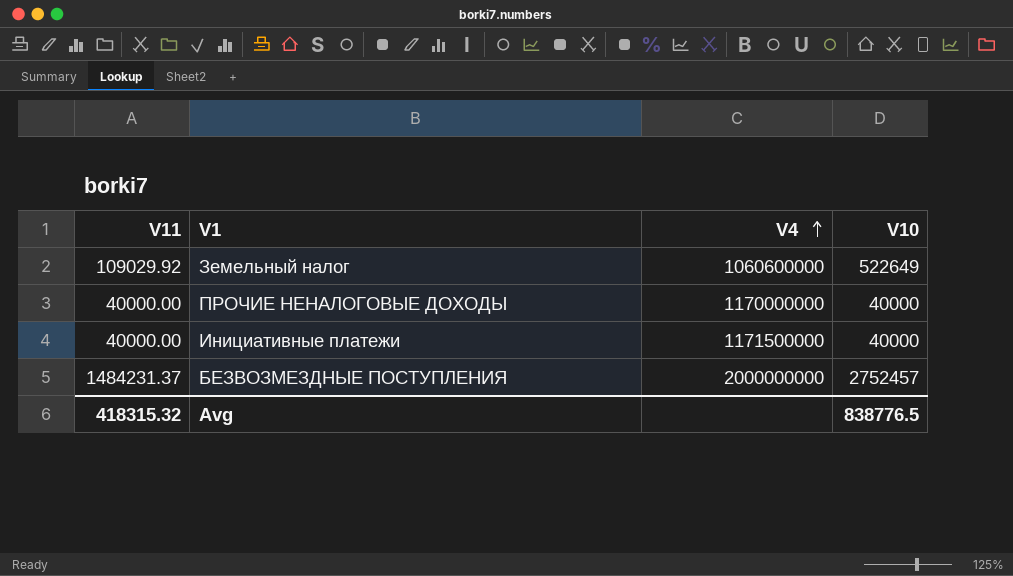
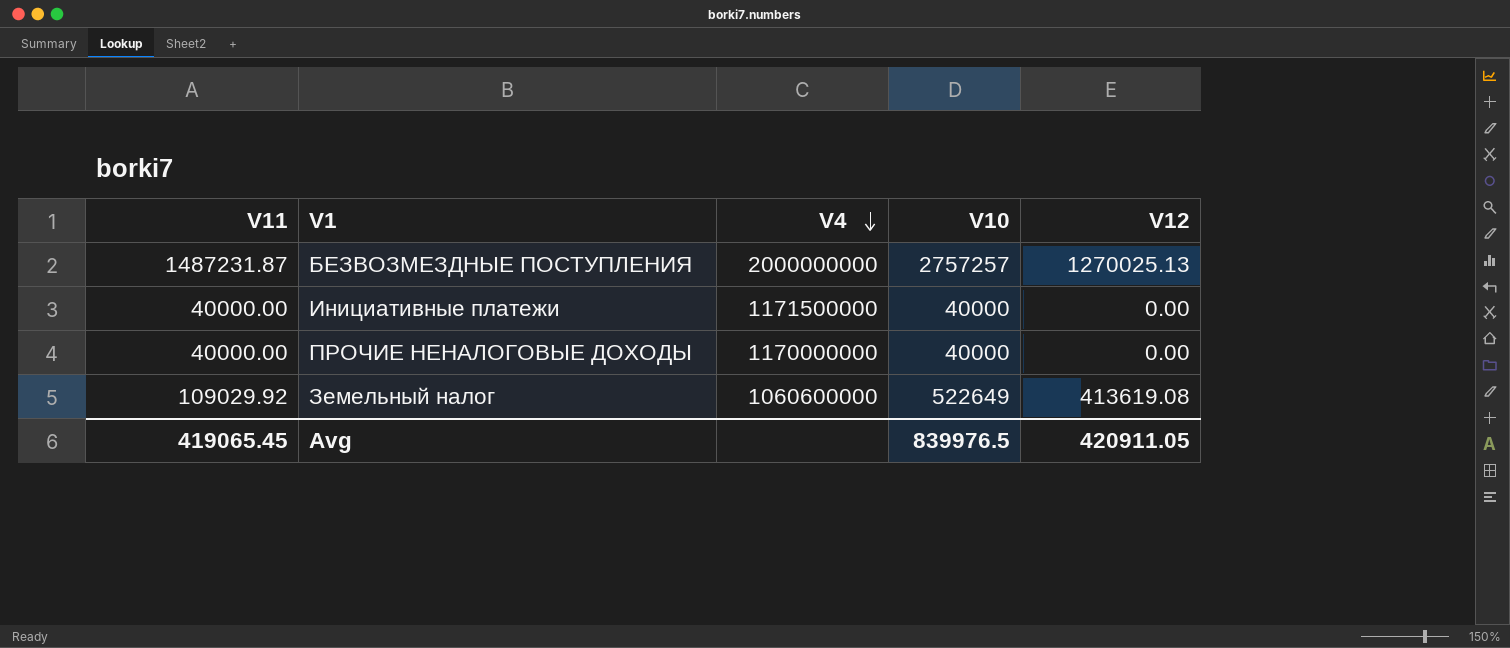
row order: V4 ascending -> V4 descending
column V12 | formula: none -> [V10] - [V11]
БЕЗВОЗМЕЗДНЫЕ ПОСТУПЛЕНИЯ | V11: 1484231.37 -> 1487231.87
БЕЗВОЗМЕЗДНЫЕ ПОСТУПЛЕНИЯ | V10: 2752457 -> 2757257
Avg | V11: 418315.32 -> 419065.45
Avg | V10: 838776.5 -> 839976.5

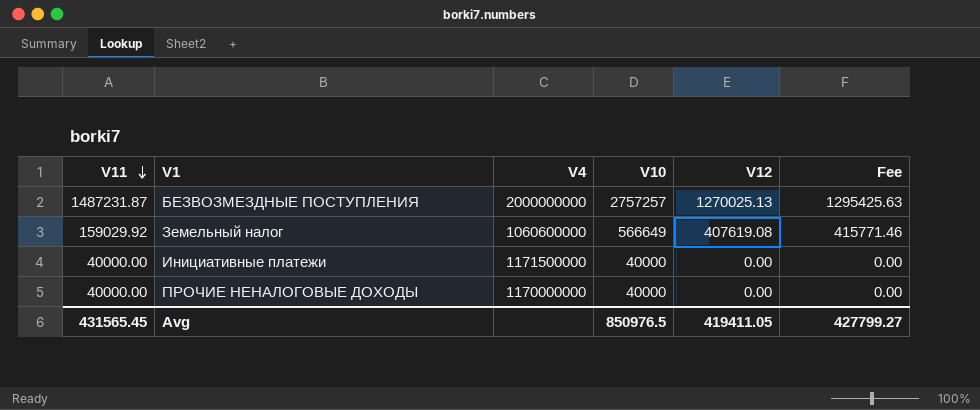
row order: V4 descending -> V11 descending
column Fee | formula: none -> [V12] * 1.02
Земельный налог | V11: 109029.92 -> 159029.92
Земельный налог | V10: 522649 -> 566649
Земельный налог | V12: 413619.08 -> 407619.08
Avg | V11: 419065.45 -> 431565.45
Avg | V10: 839976.5 -> 850976.5
Avg | V12: 420911.05 -> 419411.05

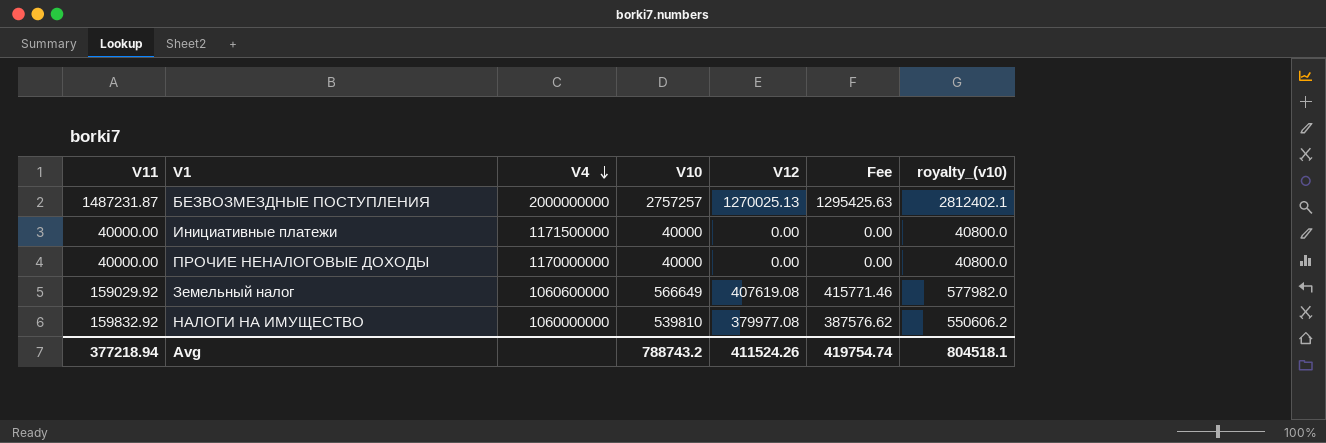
row order: V11 descending -> V4 descending
column royalty_(v10) | formula: none -> [V10] * 1.02
row НАЛОГИ НА ИМУЩЕСТВО: none -> 159832.92 | 1060000000 | 539810 | 379977.08 | 387576.62 | 550606.2
Avg | V11: 431565.45 -> 377218.94
Avg | V10: 850976.5 -> 788743.2
Avg | V12: 419411.05 -> 411524.26
Avg | Fee: 427799.27 -> 419754.74

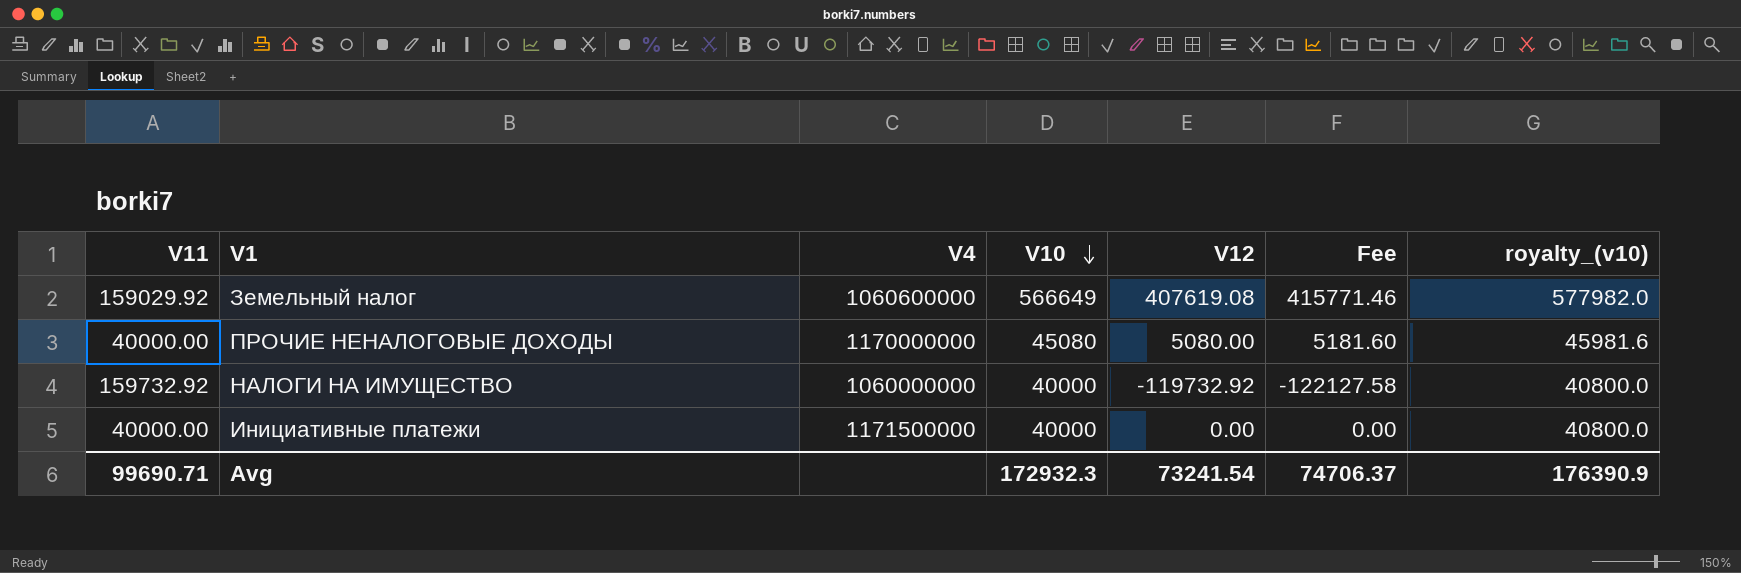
row order: V4 descending -> V10 descending
row БЕЗВОЗМЕЗДНЫЕ ПОСТУПЛЕНИЯ: 1487231.87 | 2000000000 | 2757257 | 1270025.13 | 1295425.63 | 2812402.1 -> none
ПРОЧИЕ НЕНАЛОГОВЫЕ ДОХОДЫ | V10: 40000 -> 45080
ПРОЧИЕ НЕНАЛОГОВЫЕ ДОХОДЫ | V12: 0.00 -> 5080.00
ПРОЧИЕ НЕНАЛОГОВЫЕ ДОХОДЫ | Fee: 0.00 -> 5181.60
ПРОЧИЕ НЕНАЛОГОВЫЕ ДОХОДЫ | royalty_(v10): 40800.0 -> 45981.6
НАЛОГИ НА ИМУЩЕСТВО | V11: 159832.92 -> 159732.92
НАЛОГИ НА ИМУЩЕСТВО | V10: 539810 -> 40000
НАЛОГИ НА ИМУЩЕСТВО | V12: 379977.08 -> -119732.92
НАЛОГИ НА ИМУЩЕСТВО | Fee: 387576.62 -> -122127.58
НАЛОГИ НА ИМУЩЕСТВО | royalty_(v10): 550606.2 -> 40800.0
Avg | V11: 377218.94 -> 99690.71
Avg | V10: 788743.2 -> 172932.3
Avg | V12: 411524.26 -> 73241.54
Avg | Fee: 419754.74 -> 74706.37
Avg | royalty_(v10): 804518.1 -> 176390.9

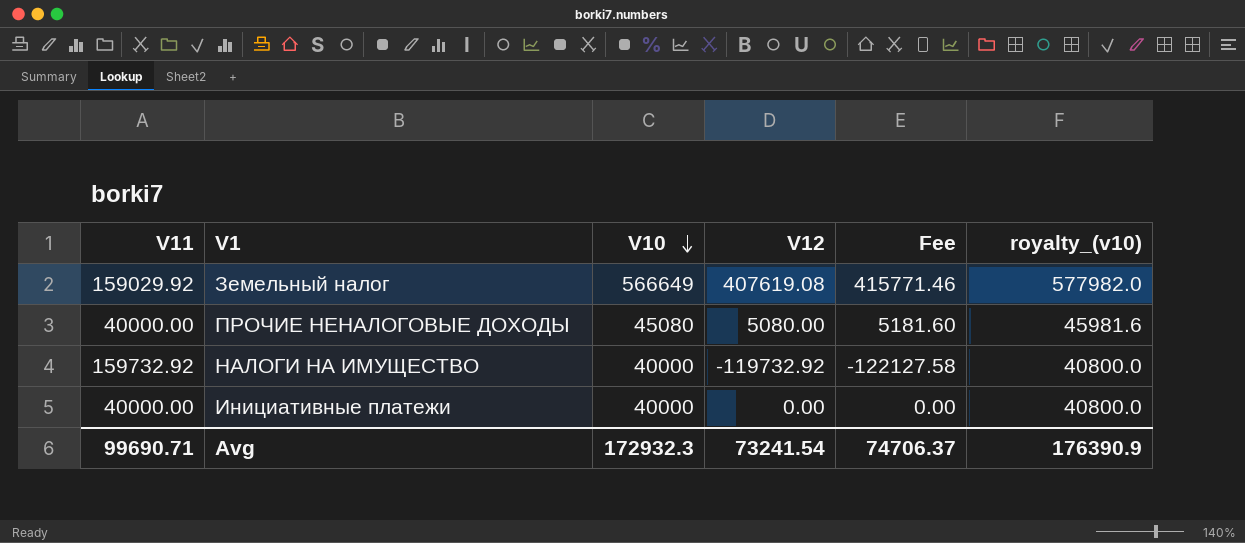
column V4 | position: 3 -> none

